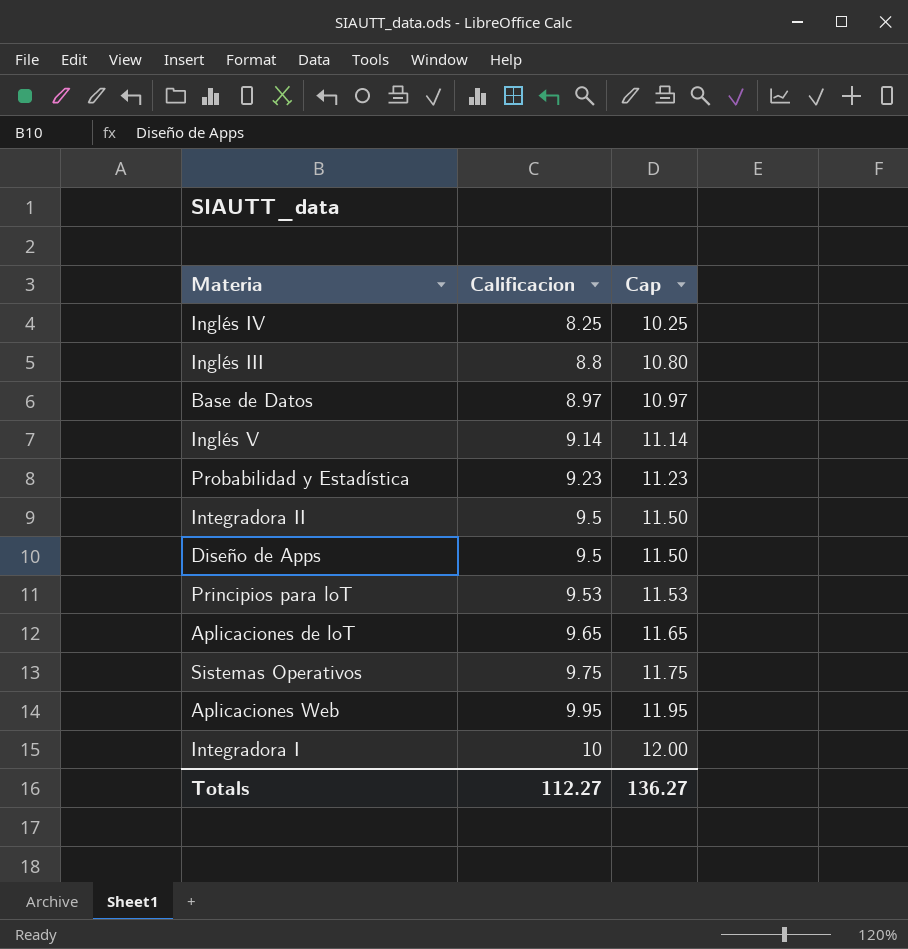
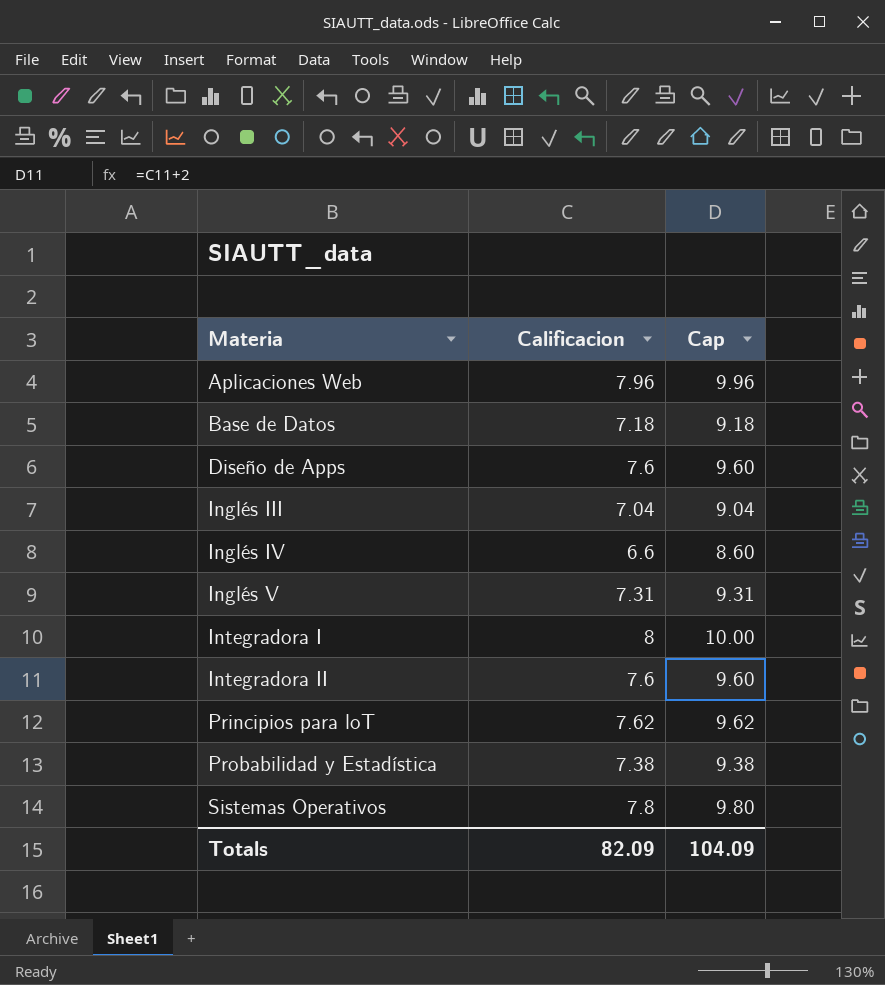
row order: Calificacion ascending -> Materia ascending
row Aplicaciones de loT: 9.65 | 11.65 -> none
Aplicaciones Web | Calificacion: 9.95 -> 7.96
Aplicaciones Web | Cap: 11.95 -> 9.96
Base de Datos | Calificacion: 8.97 -> 7.18
Base de Datos | Cap: 10.97 -> 9.18
Diseño de Apps | Calificacion: 9.5 -> 7.6
Diseño de Apps | Cap: 11.50 -> 9.60
Inglés III | Calificacion: 8.8 -> 7.04
Inglés III | Cap: 10.80 -> 9.04
Inglés IV | Calificacion: 8.25 -> 6.6
Inglés IV | Cap: 10.25 -> 8.60
Inglés V | Calificacion: 9.14 -> 7.31
Inglés V | Cap: 11.14 -> 9.31
Integradora I | Calificacion: 10 -> 8
Integradora I | Cap: 12.00 -> 10.00
Integradora II | Calificacion: 9.5 -> 7.6
Integradora II | Cap: 11.50 -> 9.60
Principios para loT | Calificacion: 9.53 -> 7.62
Principios para loT | Cap: 11.53 -> 9.62
Probabilidad y Estadística | Calificacion: 9.23 -> 7.38
Probabilidad y Estadística | Cap: 11.23 -> 9.38
Sistemas Operativos | Calificacion: 9.75 -> 7.8
Sistemas Operativos | Cap: 11.75 -> 9.80
Totals | Calificacion: 112.27 -> 82.09
Totals | Cap: 136.27 -> 104.09

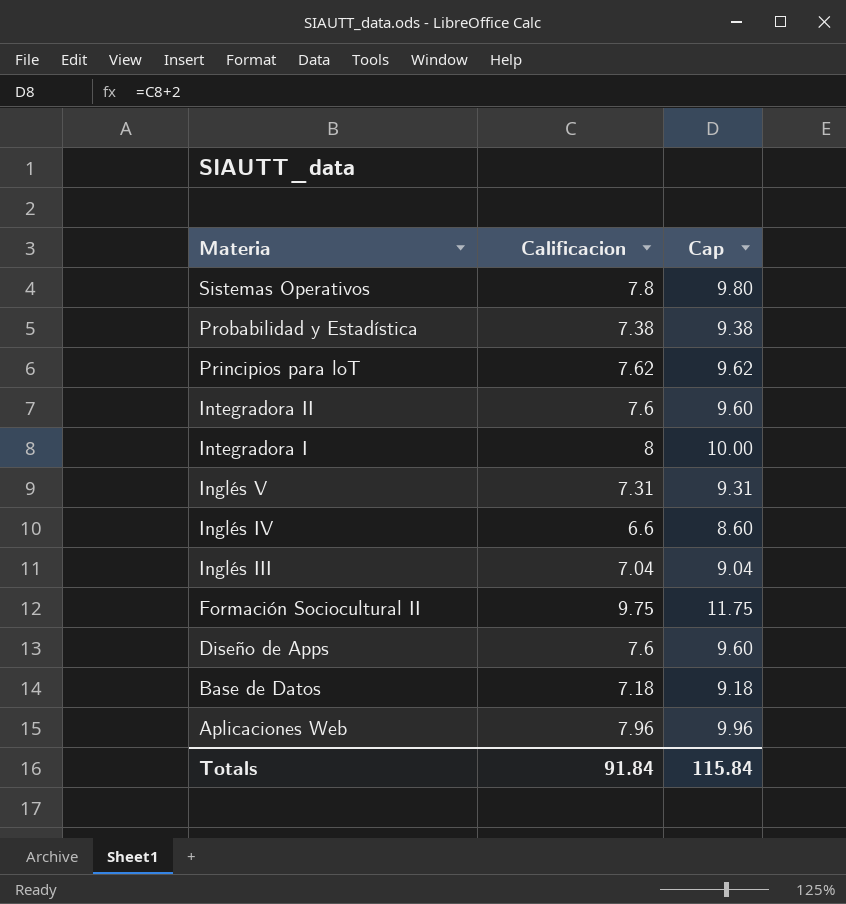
row order: Materia ascending -> Materia descending
row Formación Sociocultural II: none -> 9.75 | 11.75
Totals | Calificacion: 82.09 -> 91.84
Totals | Cap: 104.09 -> 115.84

